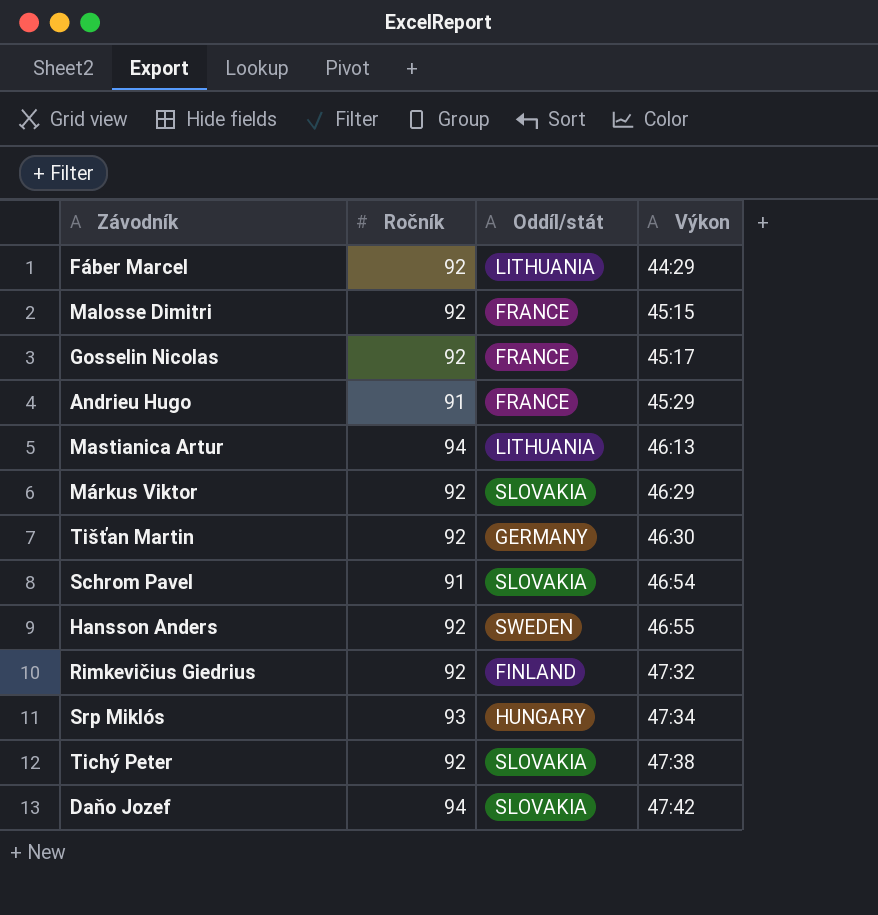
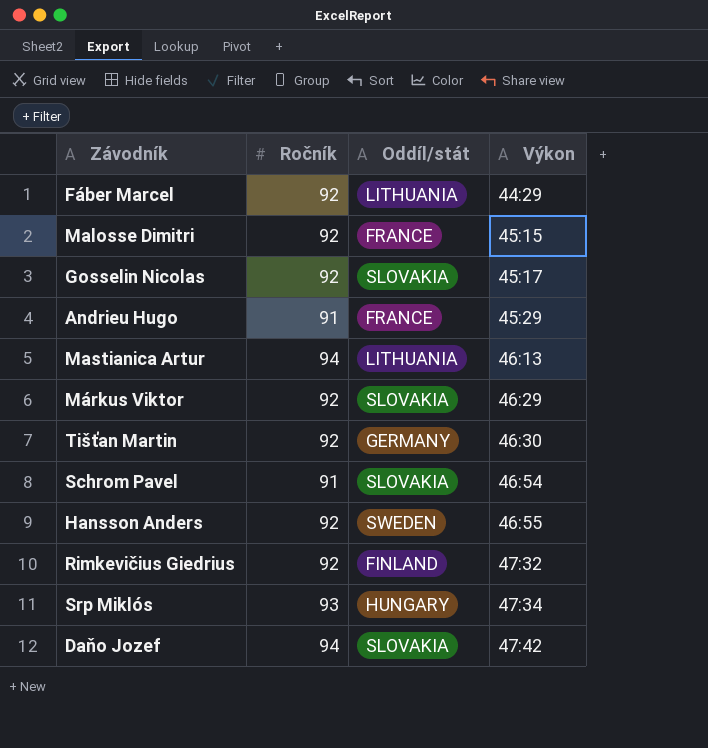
row Tichý Peter: 92 | SLOVAKIA | 47:38 -> none
Gosselin Nicolas | Oddíl/stát: FRANCE -> SLOVAKIA

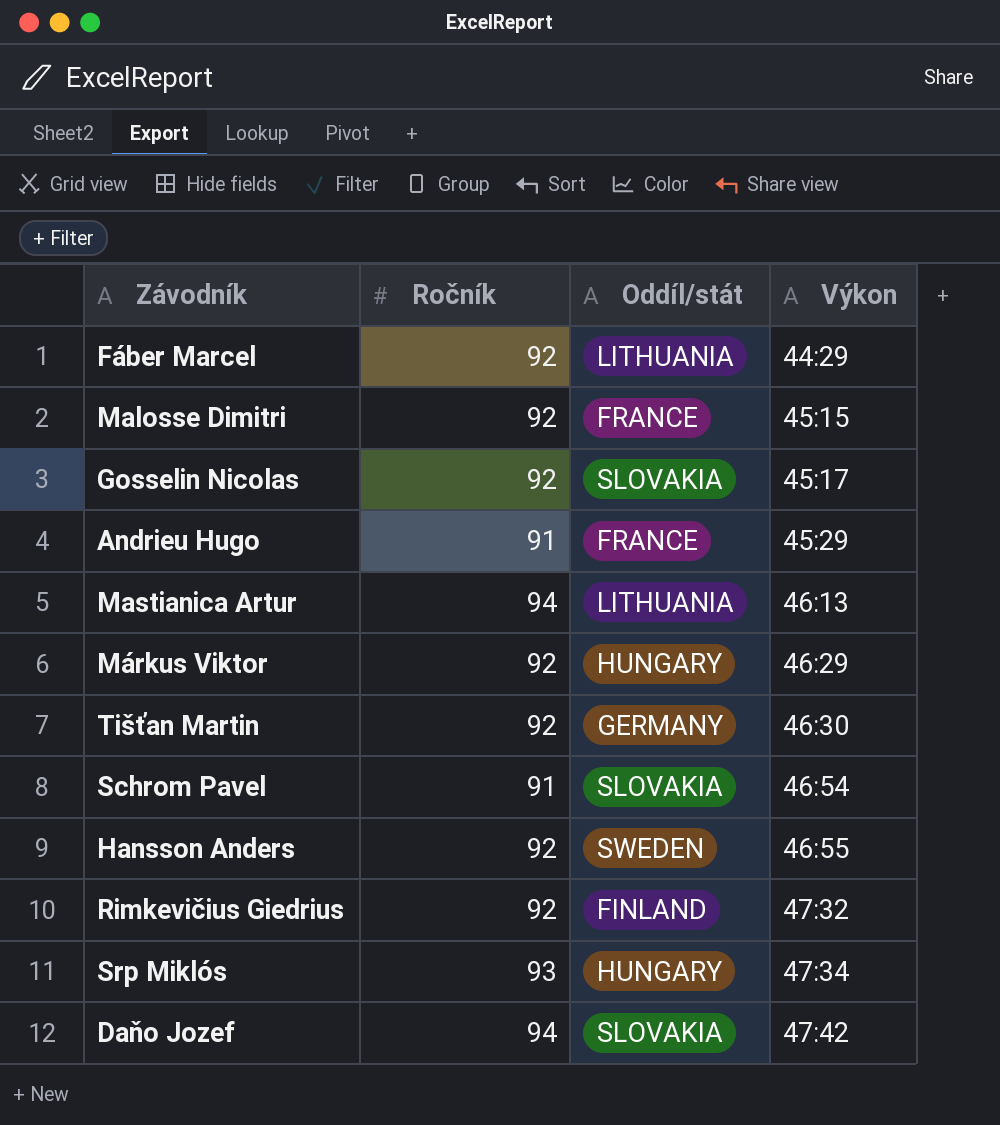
Márkus Viktor | Oddíl/stát: SLOVAKIA -> HUNGARY

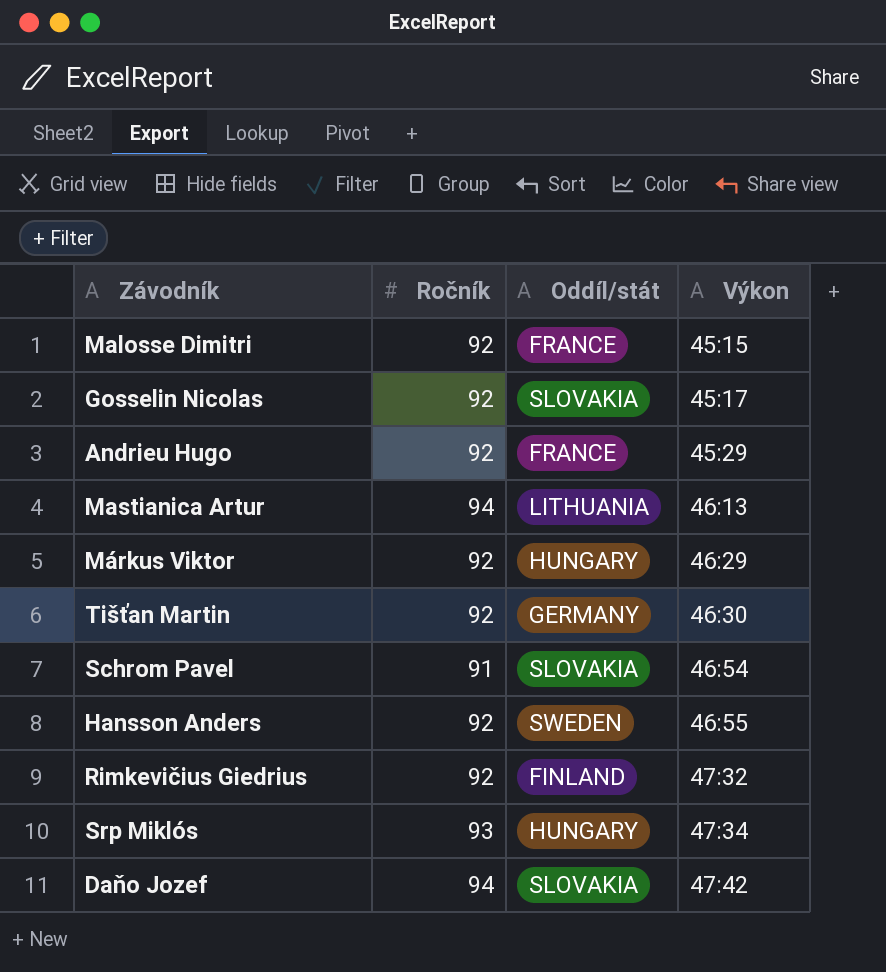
row Fáber Marcel: 92 | LITHUANIA | 44:29 -> none
Andrieu Hugo | Ročník: 91 -> 92

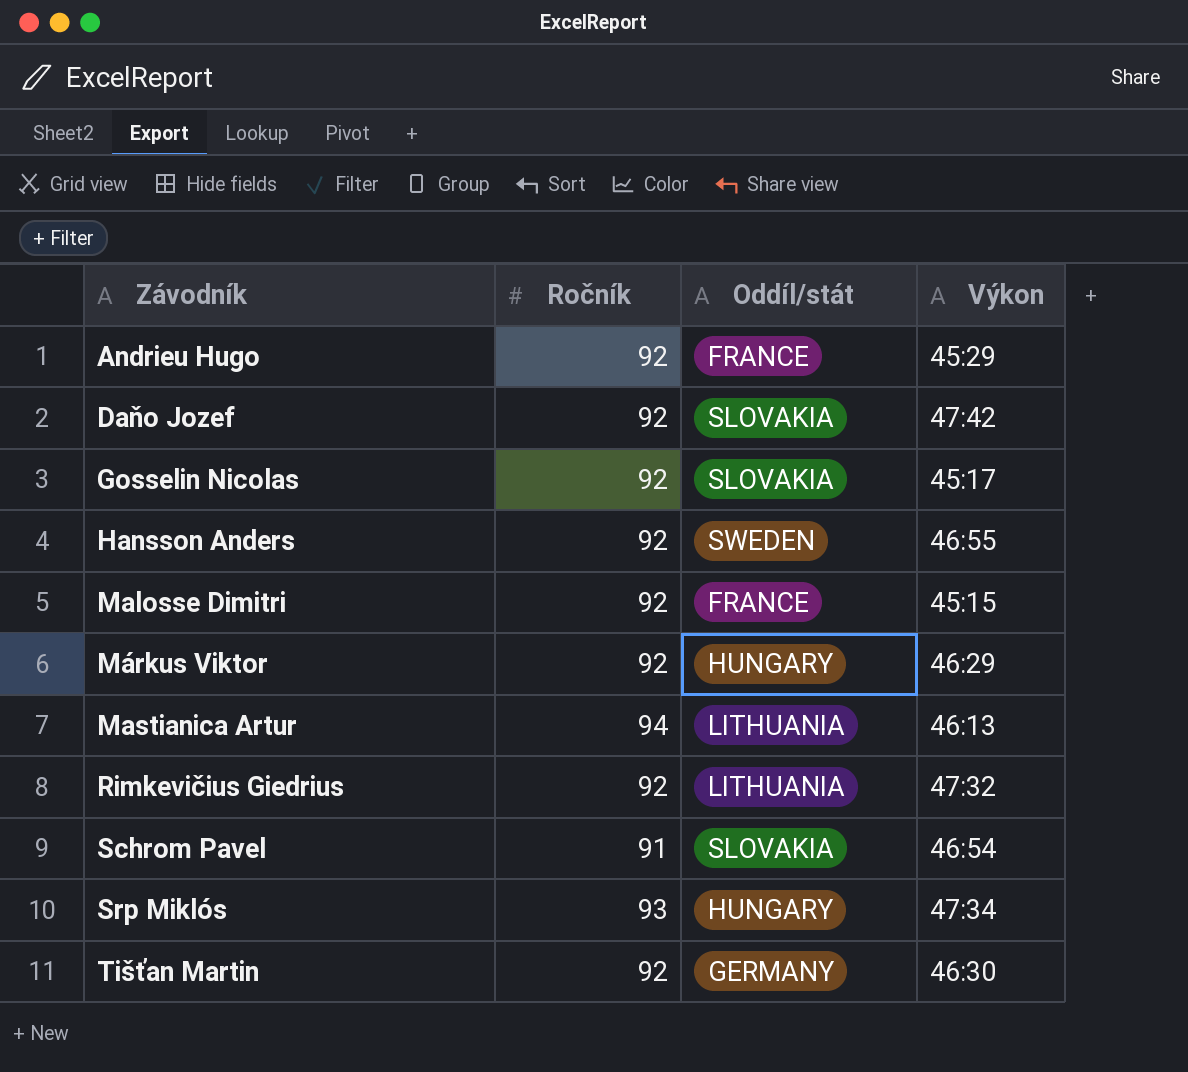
row order: Výkon ascending -> Závodník ascending
Daňo Jozef | Ročník: 94 -> 92
Rimkevičius Giedrius | Oddíl/stát: FINLAND -> LITHUANIA

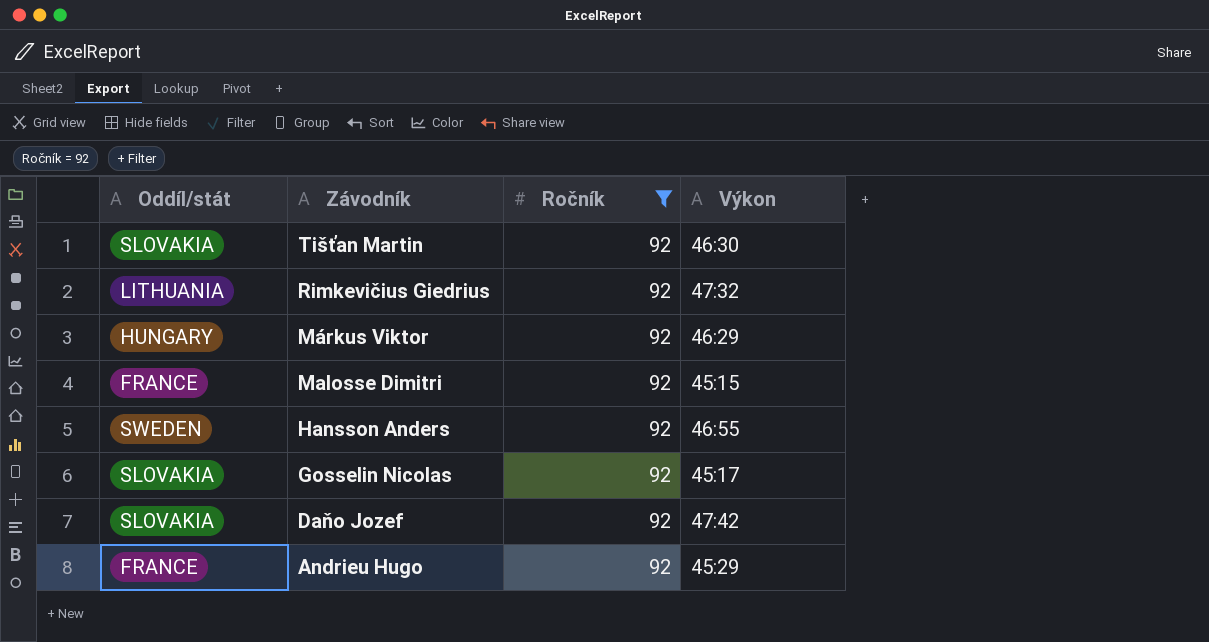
filter: none -> Ročník = 92
row order: Závodník ascending -> Závodník descending
column Oddíl/stát | position: 3 -> 1
Tišťan Martin | Oddíl/stát: GERMANY -> SLOVAKIA

